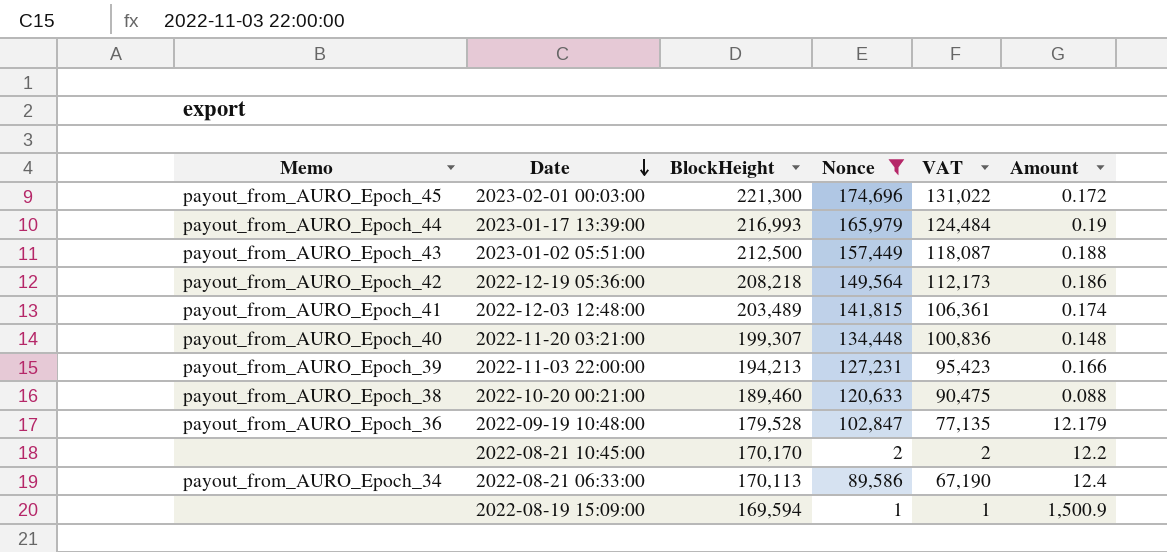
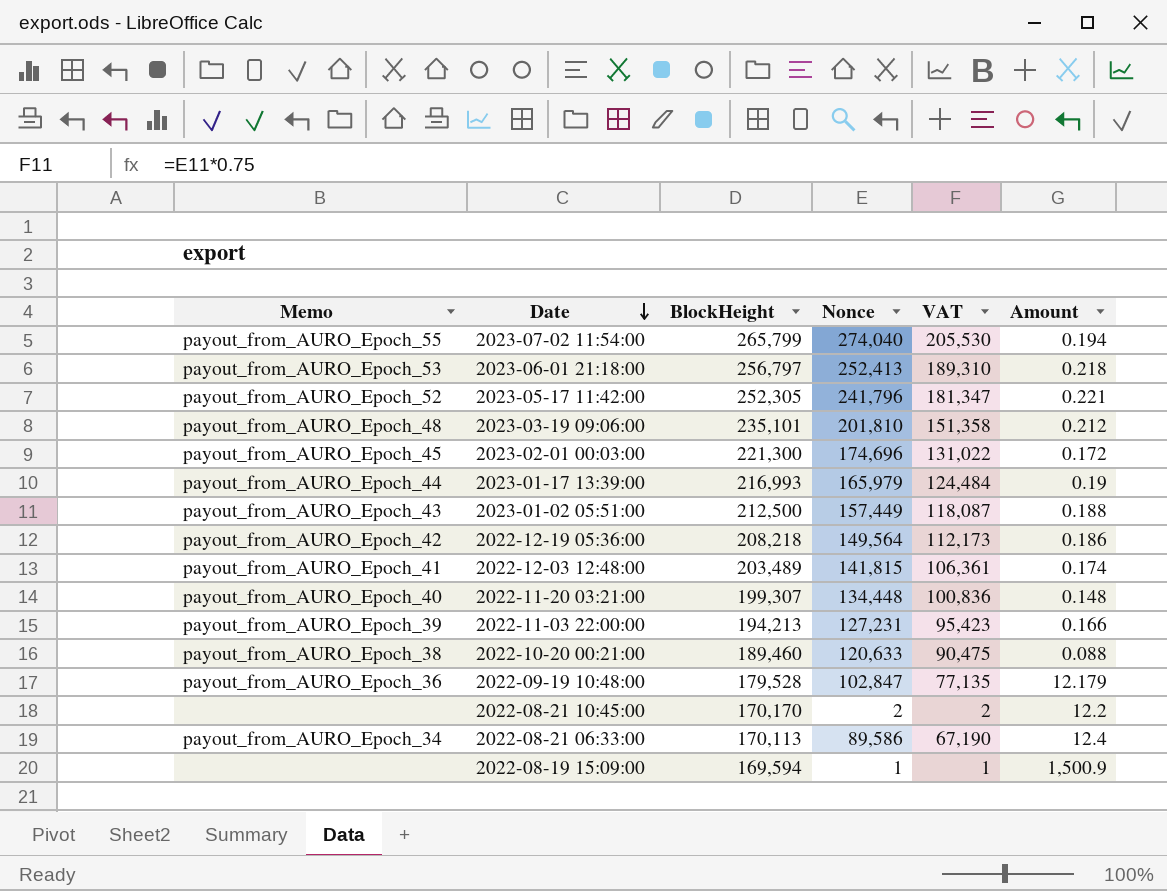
filter: Nonce <= 174,696 -> none

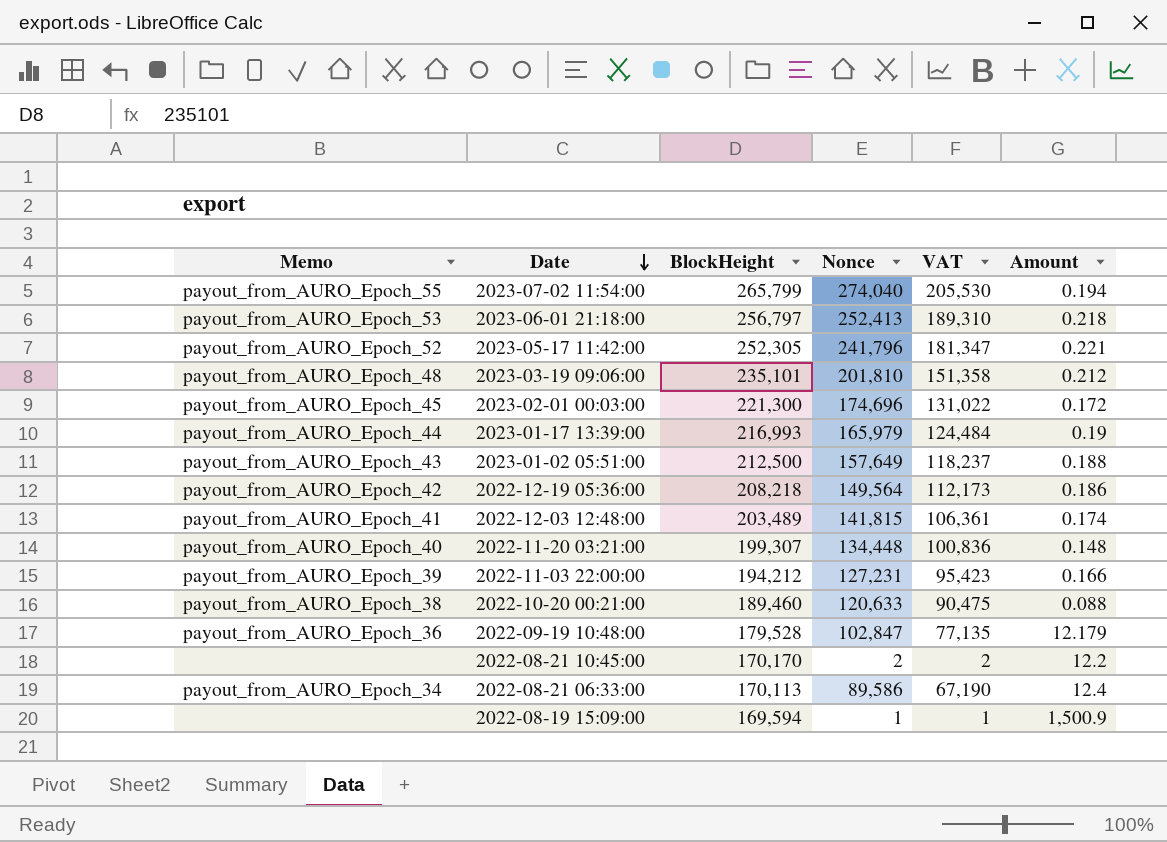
2023-01-02 05:51:00 | Nonce: 157,449 -> 157,649
2023-01-02 05:51:00 | VAT: 118,087 -> 118,237
2022-11-03 22:00:00 | BlockHeight: 194,213 -> 194,212

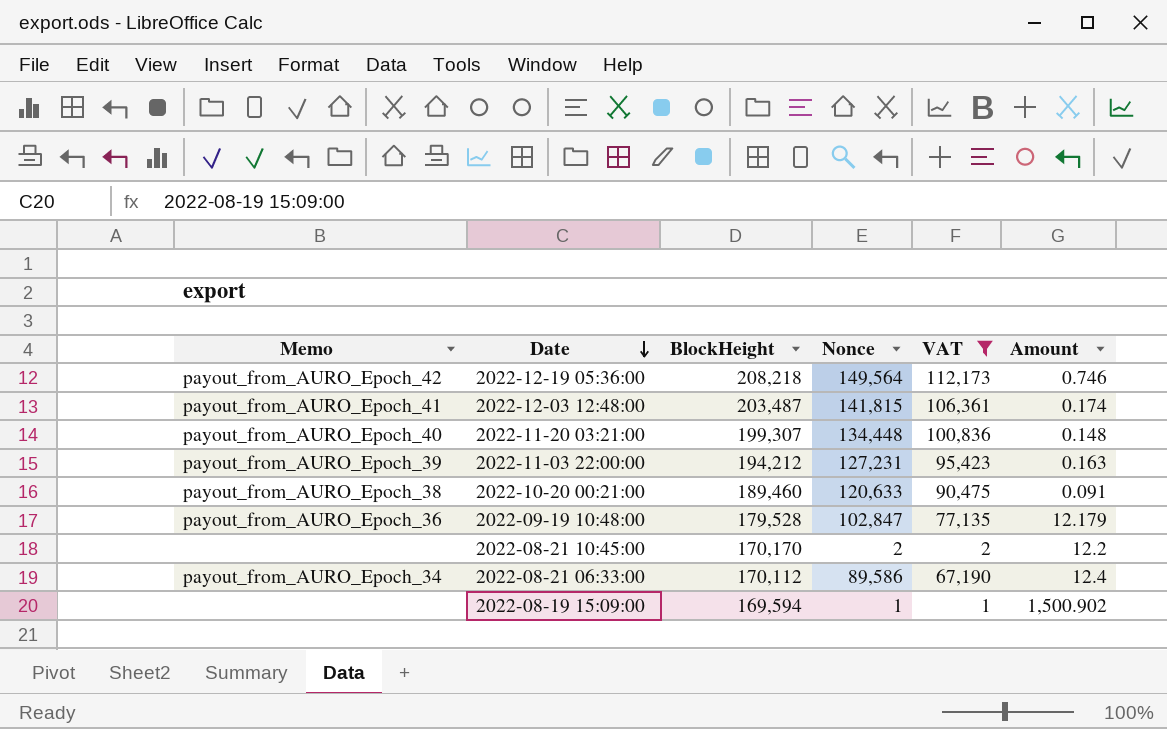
filter: none -> VAT <= 112,173
2022-12-19 05:36:00 | Amount: 0.186 -> 0.746
2022-12-03 12:48:00 | BlockHeight: 203,489 -> 203,487
2022-11-03 22:00:00 | Amount: 0.166 -> 0.163
2022-10-20 00:21:00 | Amount: 0.088 -> 0.091
2022-08-21 06:33:00 | BlockHeight: 170,113 -> 170,112
2022-08-19 15:09:00 | Amount: 1,500.9 -> 1,500.902

